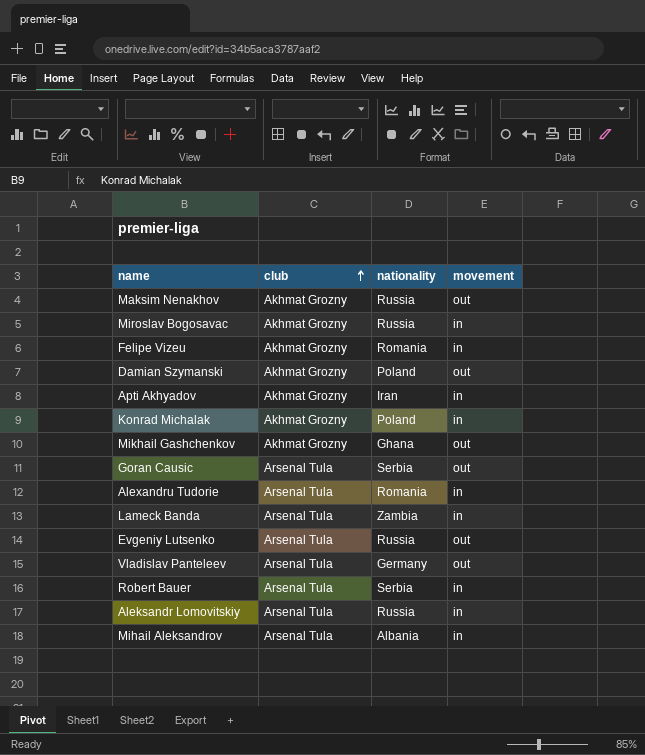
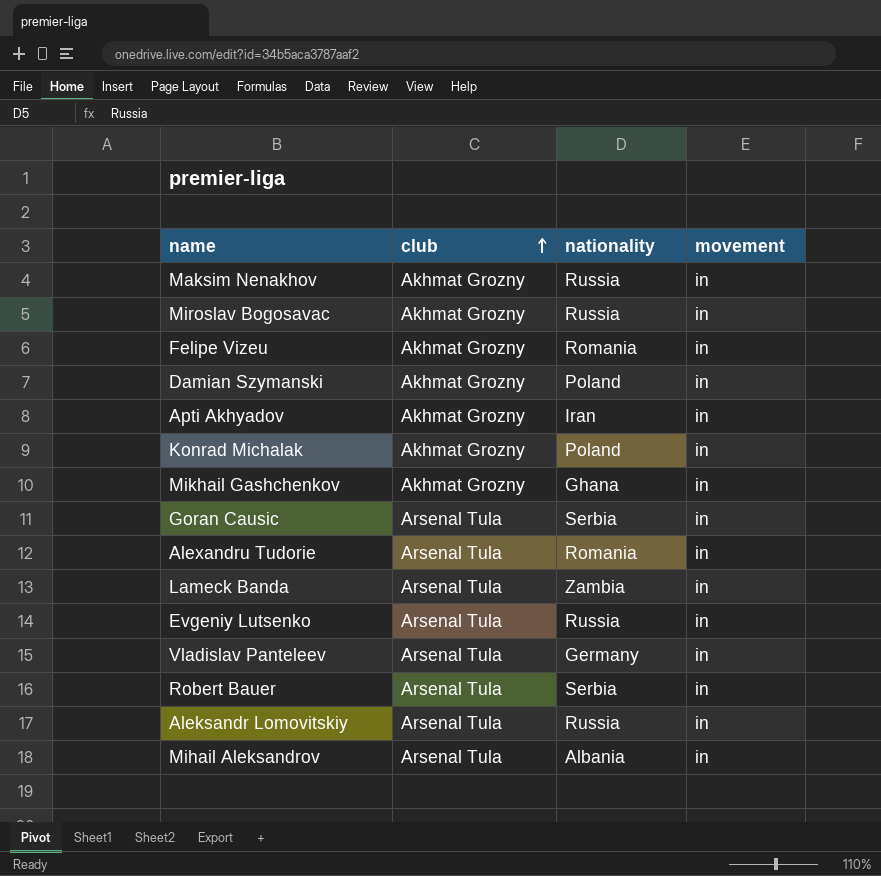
Maksim Nenakhov | movement: out -> in
Damian Szymanski | movement: out -> in
Mikhail Gashchenkov | movement: out -> in
Goran Causic | movement: out -> in
Evgeniy Lutsenko | movement: out -> in
Vladislav Panteleev | movement: out -> in

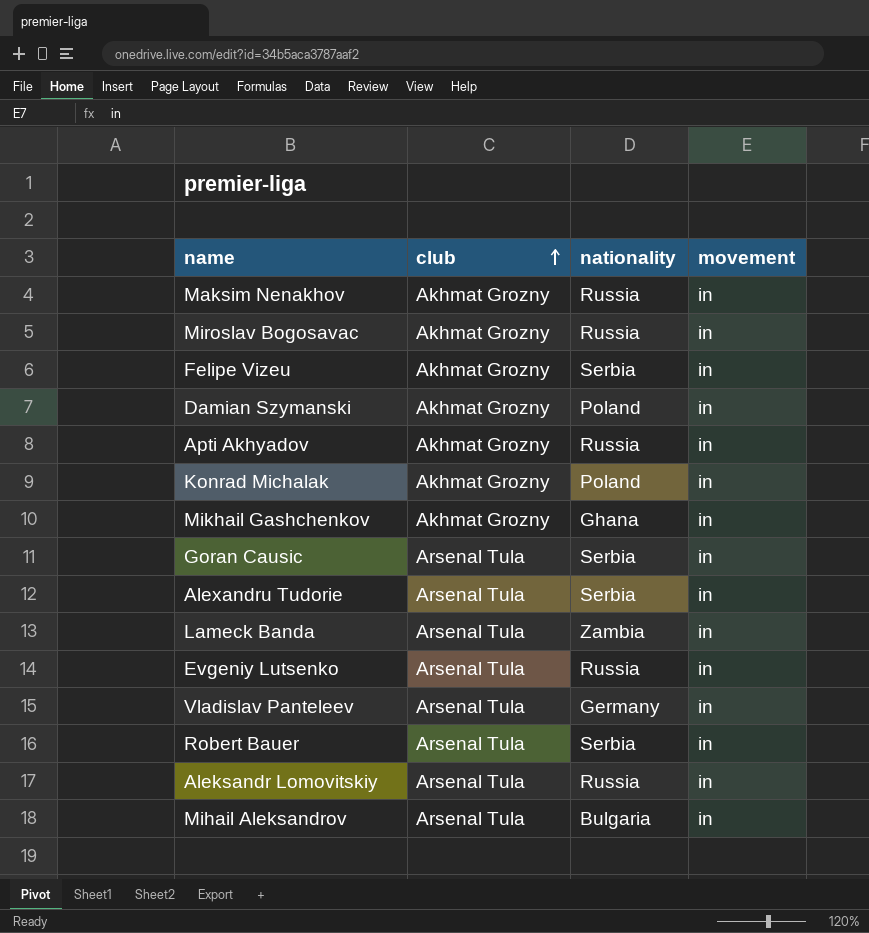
Felipe Vizeu | nationality: Romania -> Serbia
Apti Akhyadov | nationality: Iran -> Russia
Alexandru Tudorie | nationality: Romania -> Serbia
Mihail Aleksandrov | nationality: Albania -> Bulgaria

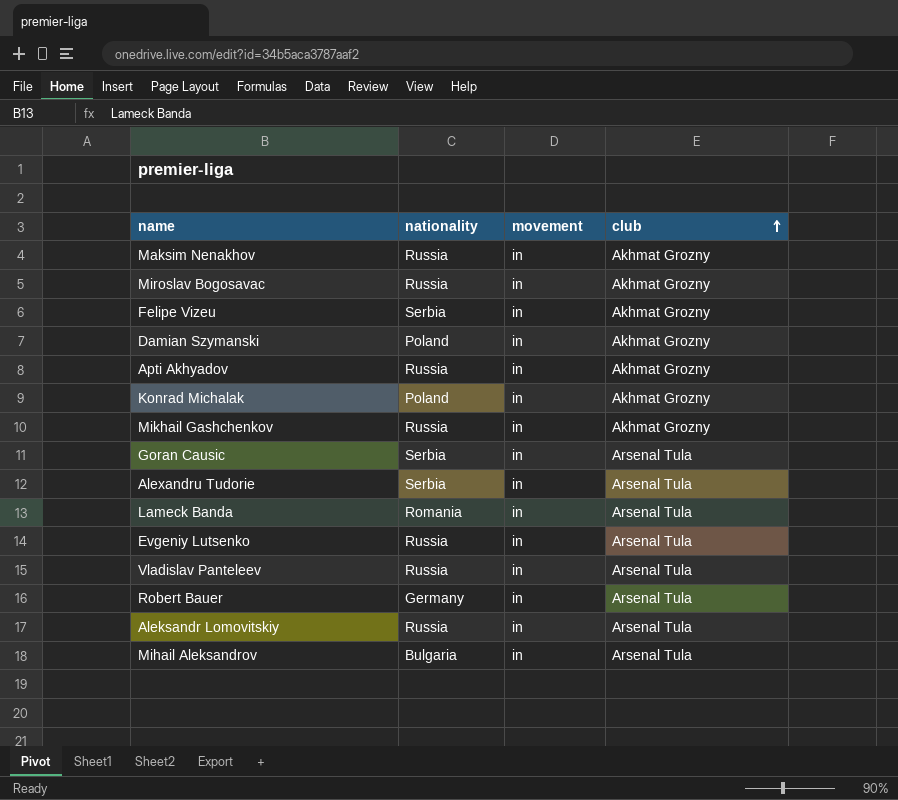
column club | position: 2 -> 4
Mikhail Gashchenkov | nationality: Ghana -> Russia
Lameck Banda | nationality: Zambia -> Romania
Vladislav Panteleev | nationality: Germany -> Russia
Robert Bauer | nationality: Serbia -> Germany

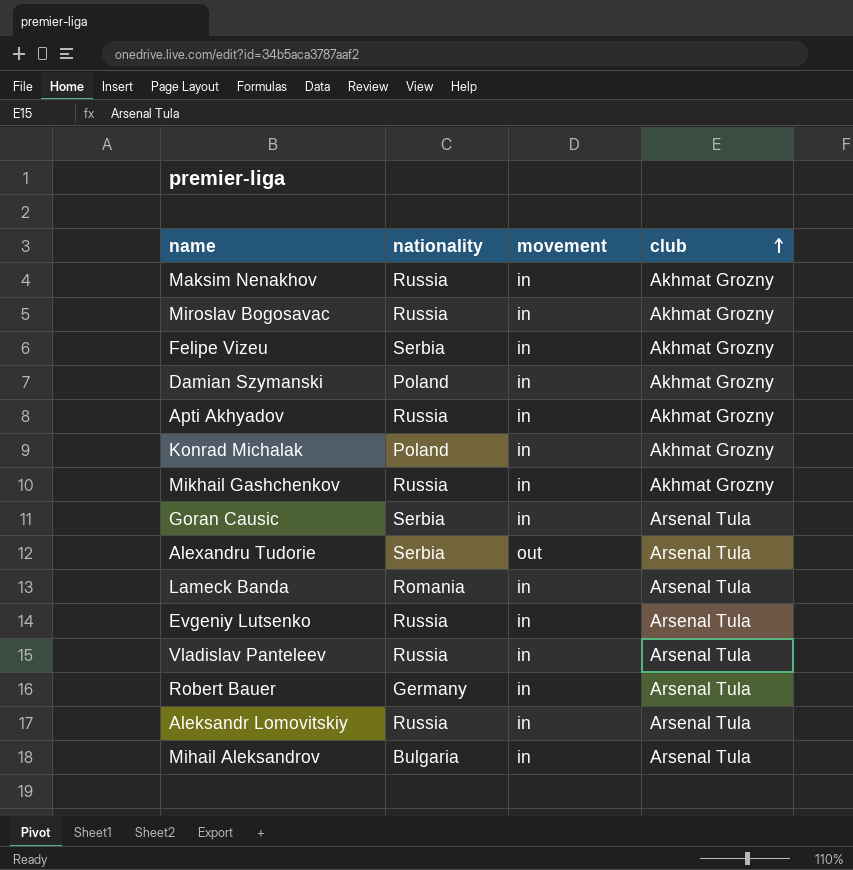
Alexandru Tudorie | movement: in -> out

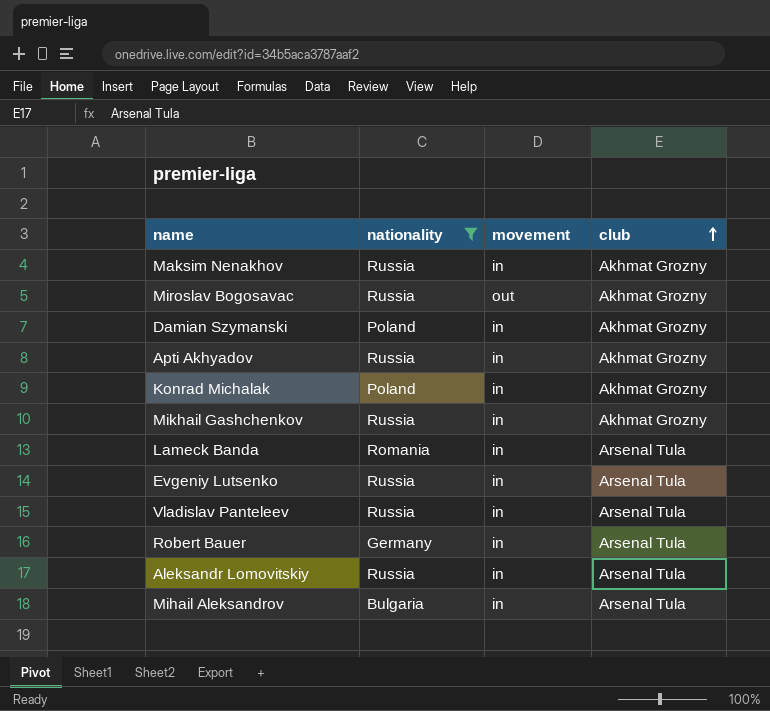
filter: none -> nationality != Serbia
Miroslav Bogosavac | movement: in -> out

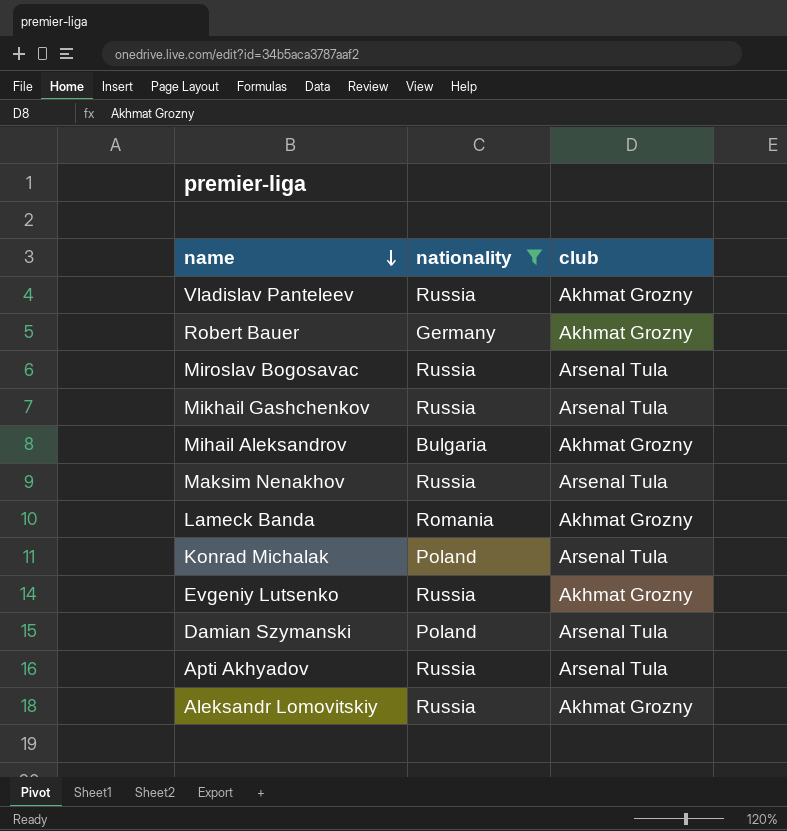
row order: club ascending -> name descending
column movement | position: 3 -> none
Vladislav Panteleev | club: Arsenal Tula -> Akhmat Grozny
Robert Bauer | club: Arsenal Tula -> Akhmat Grozny
Miroslav Bogosavac | club: Akhmat Grozny -> Arsenal Tula
Mikhail Gashchenkov | club: Akhmat Grozny -> Arsenal Tula
Mihail Aleksandrov | club: Arsenal Tula -> Akhmat Grozny
Maksim Nenakhov | club: Akhmat Grozny -> Arsenal Tula
Lameck Banda | club: Arsenal Tula -> Akhmat Grozny
Konrad Michalak | club: Akhmat Grozny -> Arsenal Tula
Evgeniy Lutsenko | club: Arsenal Tula -> Akhmat Grozny
Damian Szymanski | club: Akhmat Grozny -> Arsenal Tula
Apti Akhyadov | club: Akhmat Grozny -> Arsenal Tula
Aleksandr Lomovitskiy | club: Arsenal Tula -> Akhmat Grozny

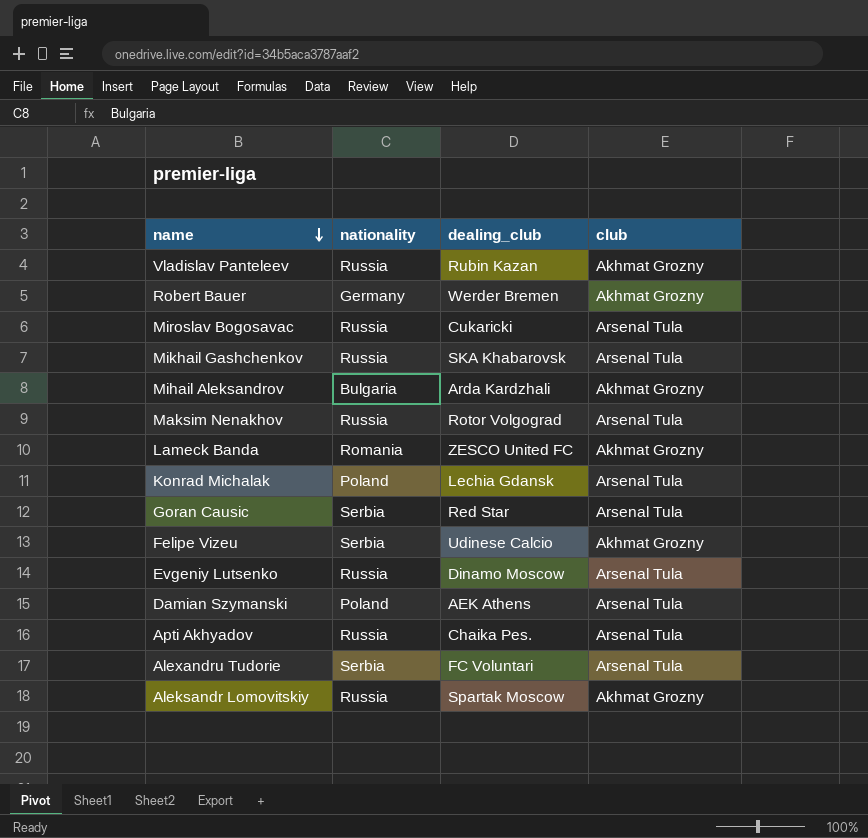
filter: nationality != Serbia -> none
column dealing_club | position: none -> 3
Evgeniy Lutsenko | club: Akhmat Grozny -> Arsenal Tula

